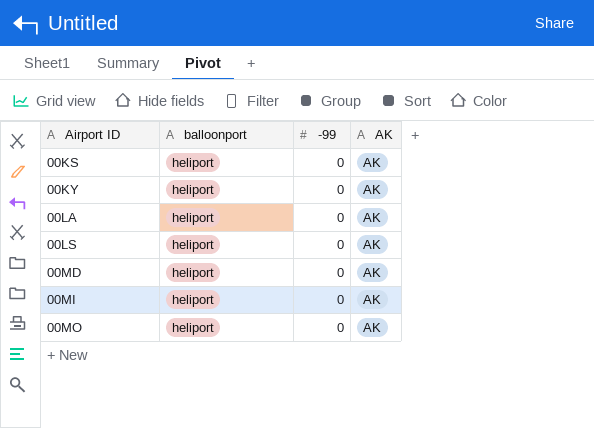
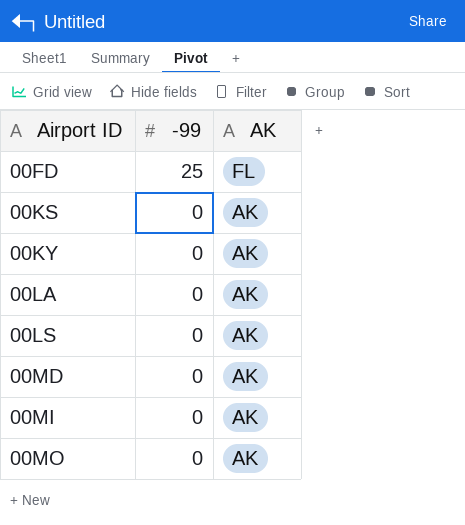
column balloonport | position: 2 -> none
row 00FD: none -> 25 | FL

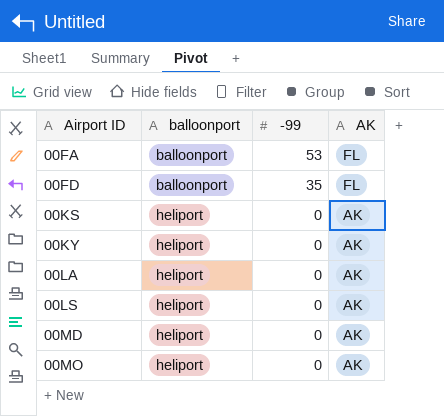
column balloonport | position: none -> 2
row 00MI: 0 | AK -> none
row 00FA: none -> balloonport | 53 | FL
00FD | -99: 25 -> 35

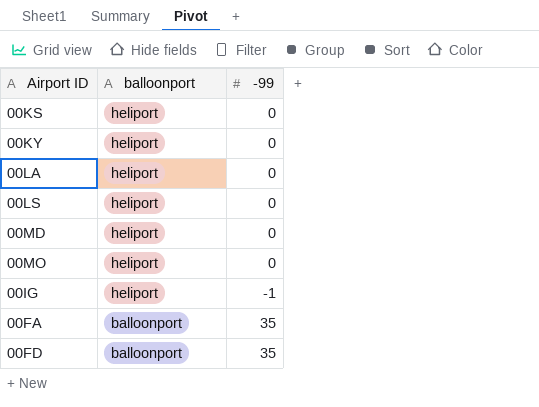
row order: Airport ID ascending -> balloonport descending
column AK | position: 4 -> none
row 00IG: none -> heliport | -1
00FA | -99: 53 -> 35

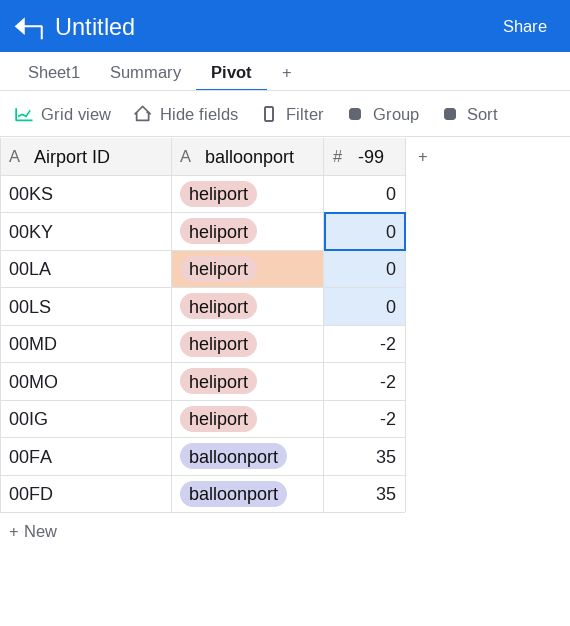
00MD | -99: 0 -> -2
00MO | -99: 0 -> -2
00IG | -99: -1 -> -2

